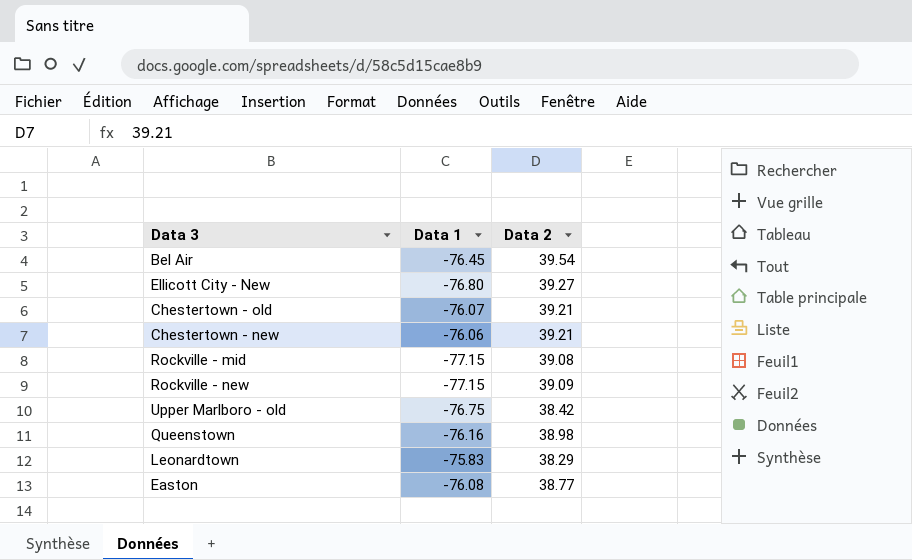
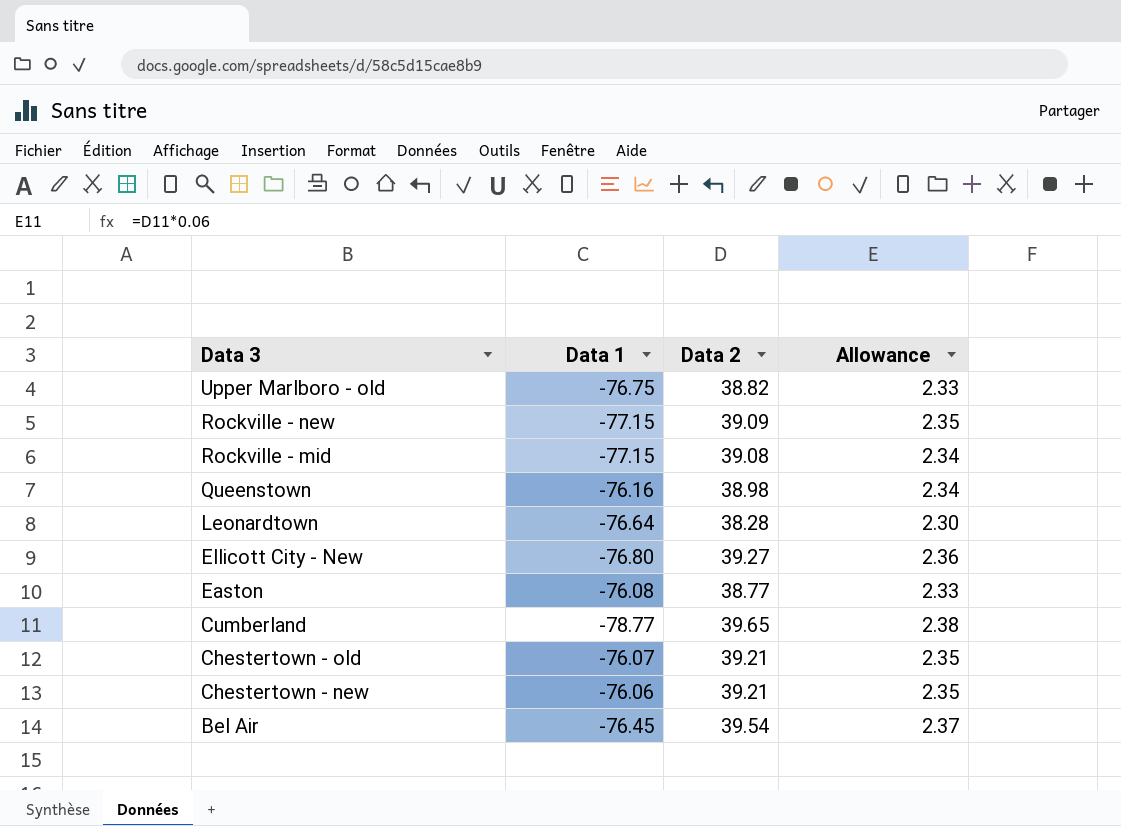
row order: none -> Data 3 descending
column Allowance | formula: none -> [Data 2] * 0.06
Upper Marlboro - old | Data 2: 38.42 -> 38.82
Leonardtown | Data 1: -75.83 -> -76.64
Leonardtown | Data 2: 38.29 -> 38.28
row Cumberland: none -> -78.77 | 39.65 | 2.38

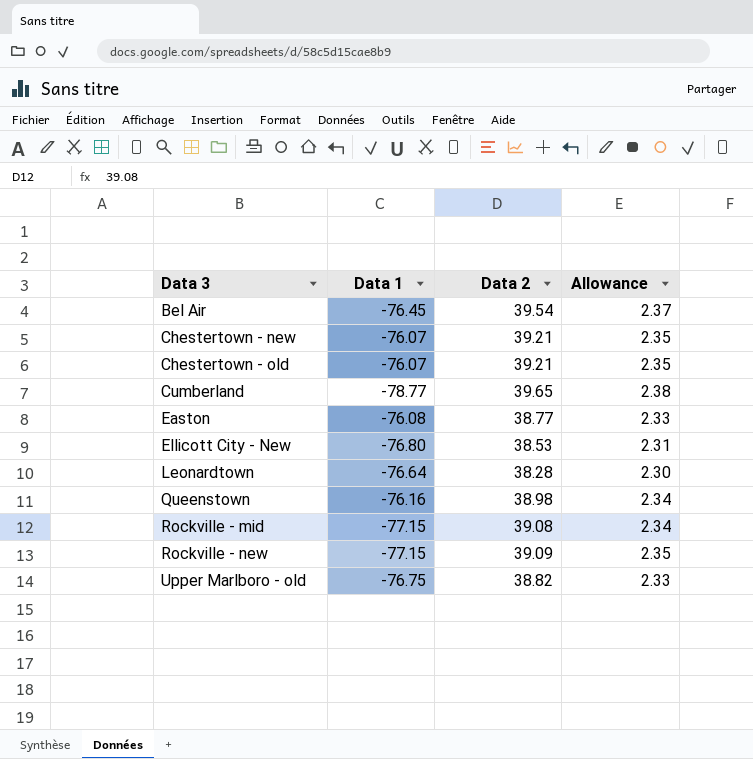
row order: Data 3 descending -> Data 3 ascending
Chestertown - new | Data 1: -76.06 -> -76.07
Ellicott City - New | Data 2: 39.27 -> 38.53
Ellicott City - New | Allowance: 2.36 -> 2.31

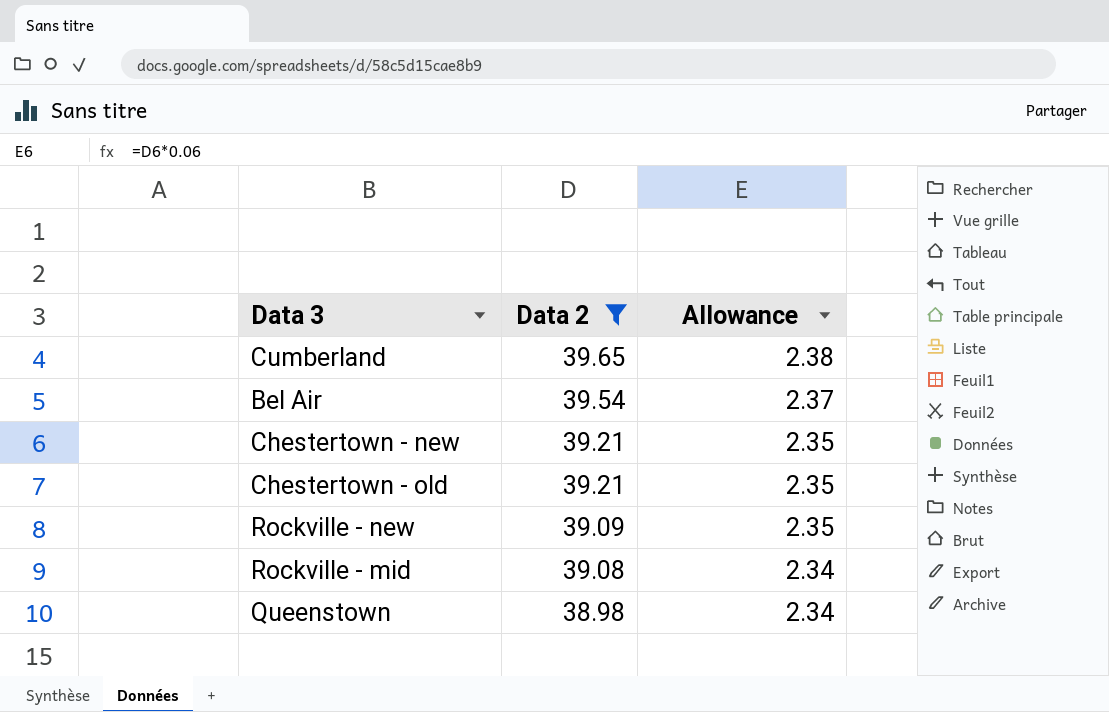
filter: none -> Data 2 >= 38.98
row order: Data 3 ascending -> Data 2 descending
column Data 1 | position: 2 -> none

